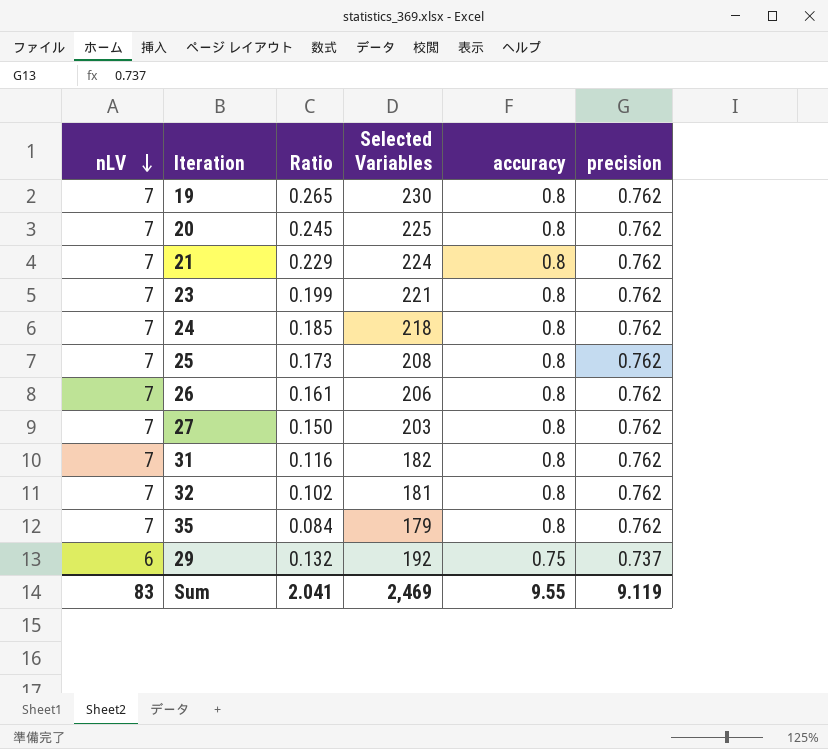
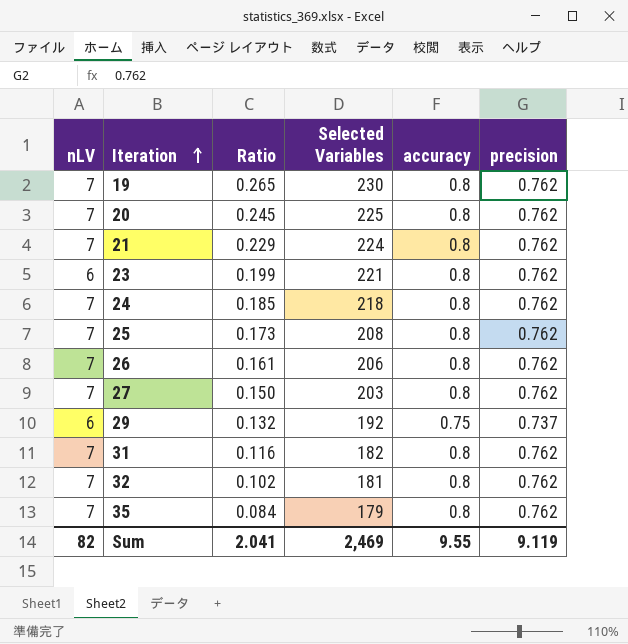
row order: nLV descending -> Iteration ascending
23 | nLV: 7 -> 6
Sum | nLV: 83 -> 82

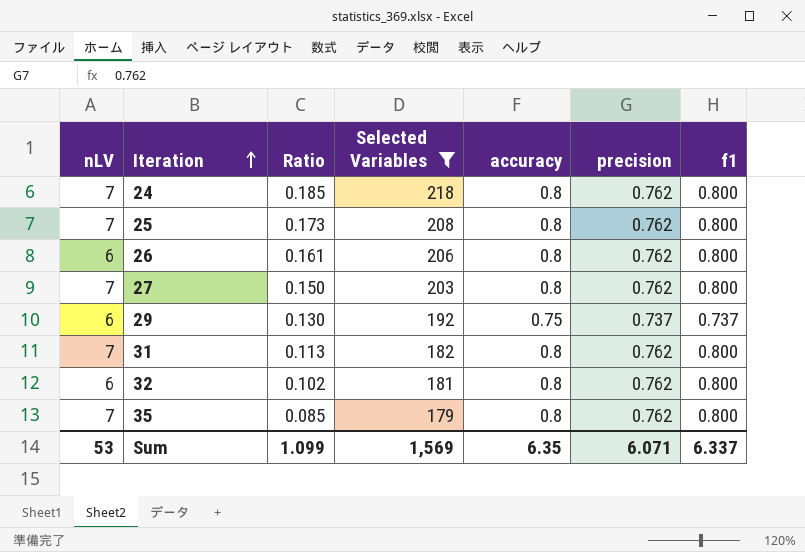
filter: none -> Selected Variables <= 218
column f1 | position: none -> 7
26 | nLV: 7 -> 6
29 | Ratio: 0.132 -> 0.130
31 | Ratio: 0.116 -> 0.113
32 | nLV: 7 -> 6
35 | Ratio: 0.084 -> 0.085
Sum | nLV: 82 -> 53
Sum | Ratio: 2.041 -> 1.099
Sum | Selected Variables: 2,469 -> 1,569
Sum | accuracy: 9.55 -> 6.35
Sum | precision: 9.119 -> 6.071

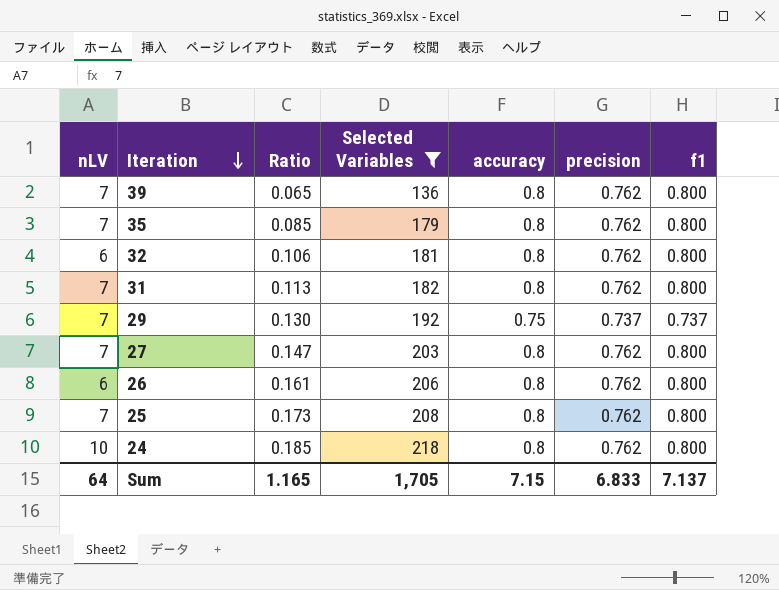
row order: Iteration ascending -> Iteration descending
row 39: none -> 7 | 0.065 | 136 | 0.8 | 0.762 | 0.800
32 | Ratio: 0.102 -> 0.106
29 | nLV: 6 -> 7
27 | Ratio: 0.150 -> 0.147
24 | nLV: 7 -> 10
Sum | nLV: 53 -> 64
Sum | Ratio: 1.099 -> 1.165
Sum | Selected Variables: 1,569 -> 1,705
Sum | accuracy: 6.35 -> 7.15
Sum | precision: 6.071 -> 6.833
Sum | f1: 6.337 -> 7.137

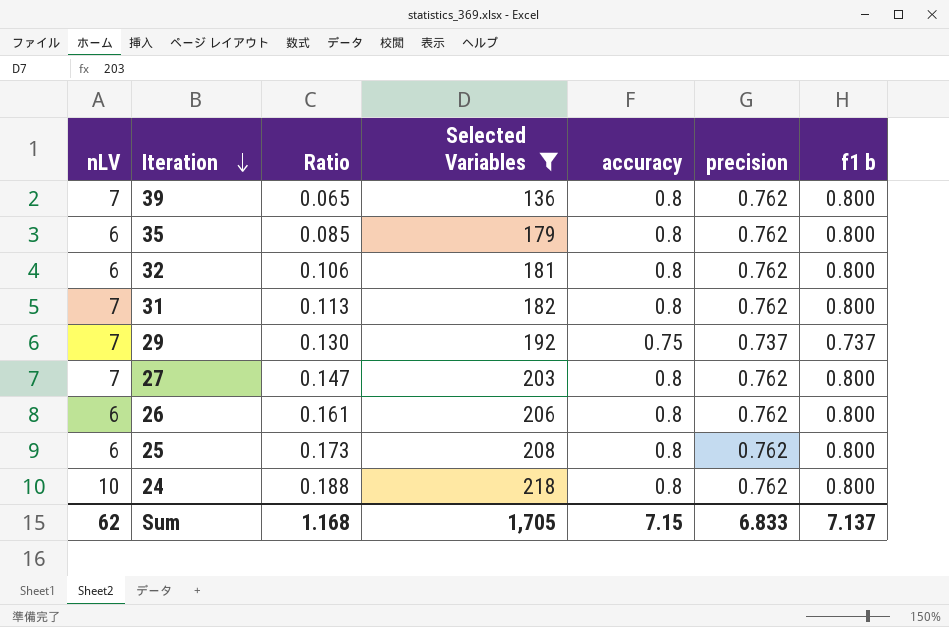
column name: f1 -> f1 b
35 | nLV: 7 -> 6
25 | nLV: 7 -> 6
24 | Ratio: 0.185 -> 0.188
Sum | nLV: 64 -> 62
Sum | Ratio: 1.165 -> 1.168

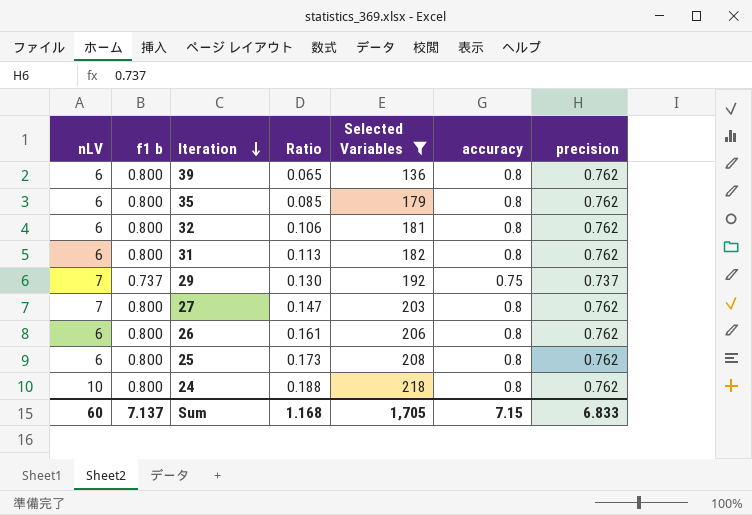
column f1 b | position: 7 -> 2
39 | nLV: 7 -> 6
31 | nLV: 7 -> 6
Sum | nLV: 62 -> 60

